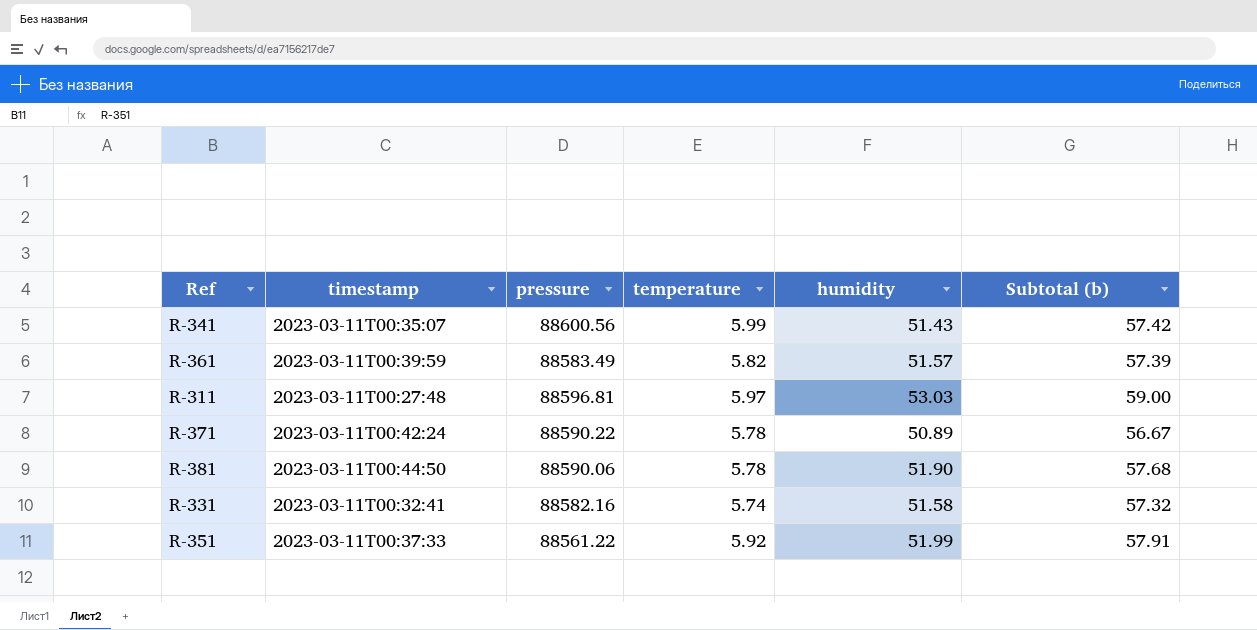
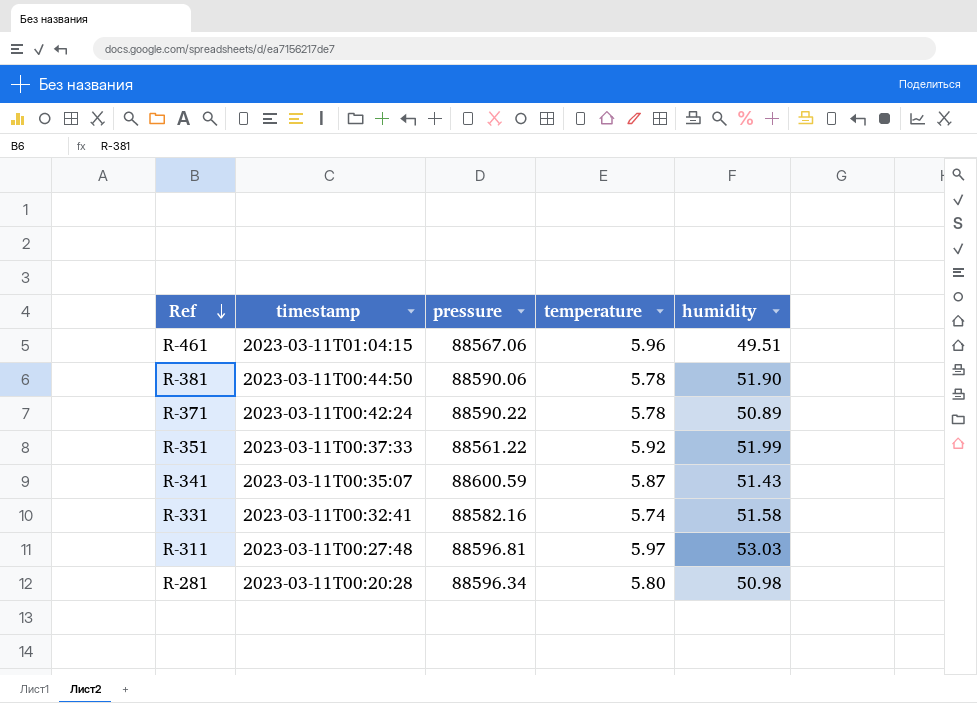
row order: none -> Ref descending
column Subtotal (b) | formula: [temperature] + [humidity] -> none
row R-361: 2023-03-11T00:39:59 | 88583.49 | 5.82 | 51.57 | 57.39 -> none
row R-461: none -> 2023-03-11T01:04:15 | 88567.06 | 5.96 | 49.51
R-341 | pressure: 88600.56 -> 88600.59
R-341 | temperature: 5.99 -> 5.87
row R-281: none -> 2023-03-11T00:20:28 | 88596.34 | 5.80 | 50.98

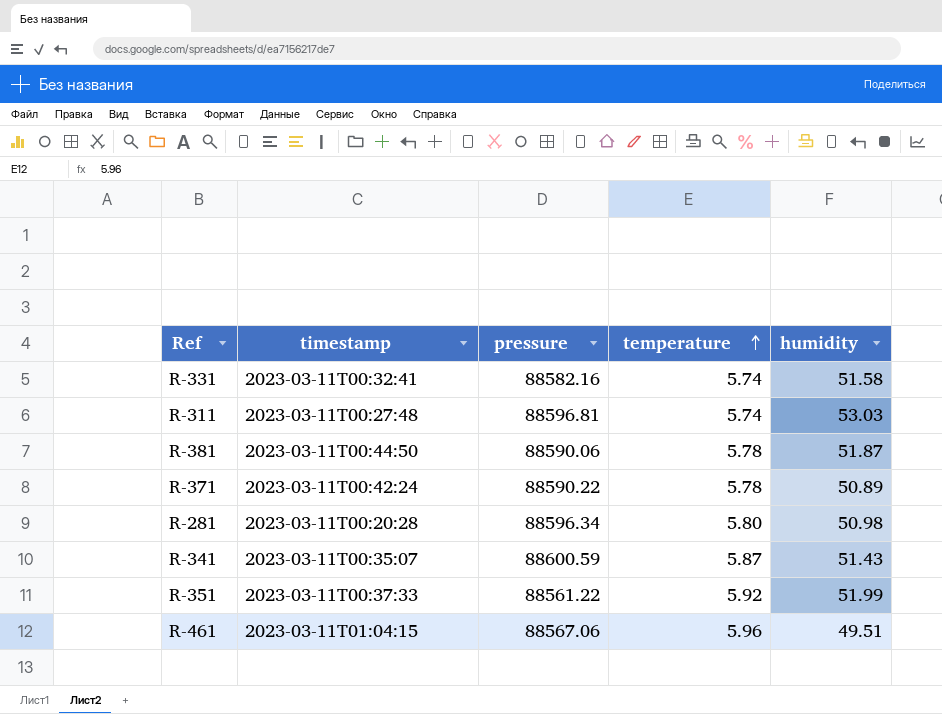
row order: Ref descending -> temperature ascending
R-311 | temperature: 5.97 -> 5.74
R-381 | humidity: 51.90 -> 51.87

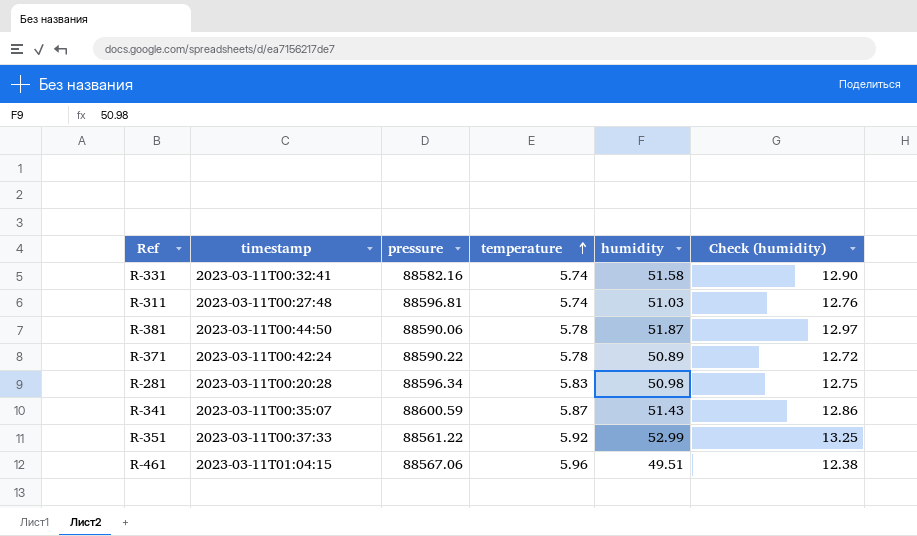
column Check (humidity) | formula: none -> [humidity] * 0.25
R-311 | humidity: 53.03 -> 51.03
R-281 | temperature: 5.80 -> 5.83
R-351 | humidity: 51.99 -> 52.99

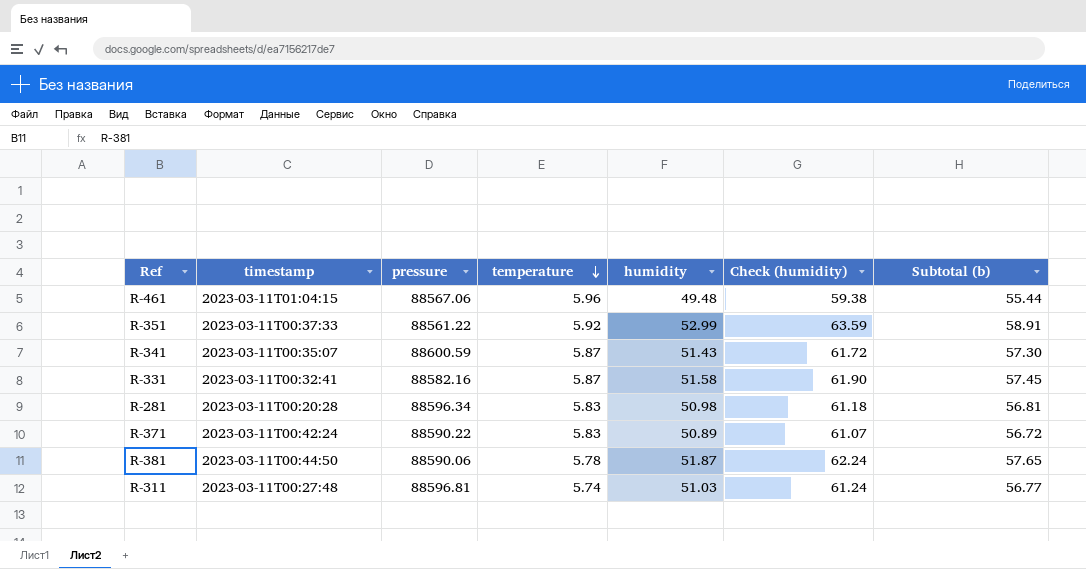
row order: temperature ascending -> temperature descending
column Check (humidity) | formula: [humidity] * 0.25 -> [humidity] * 1.2
column Subtotal (b) | formula: none -> [temperature] + [humidity]
R-461 | humidity: 49.51 -> 49.48
R-331 | temperature: 5.74 -> 5.87
R-371 | temperature: 5.78 -> 5.83

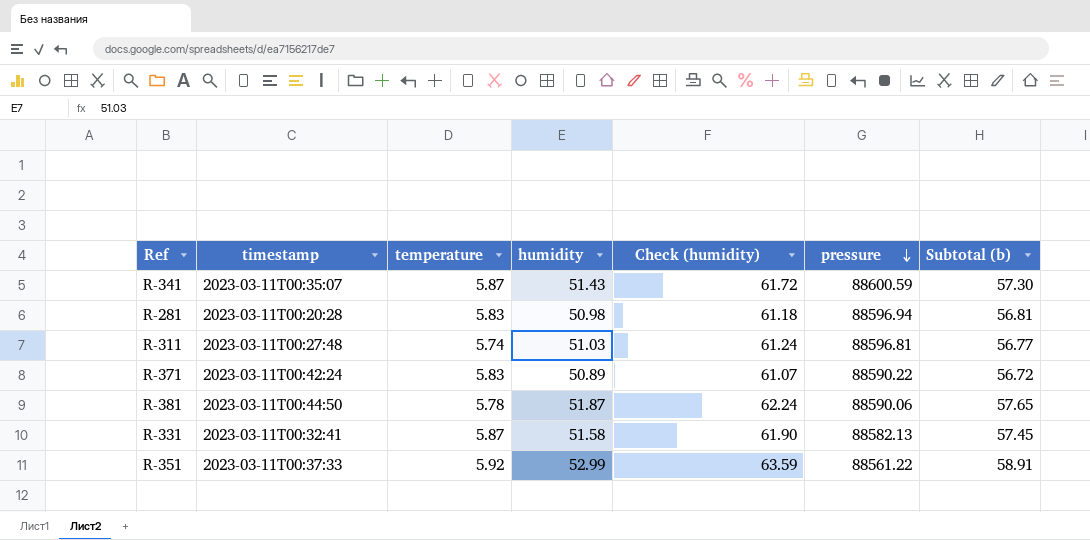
row order: temperature descending -> pressure descending
column pressure | position: 3 -> 6
row R-461: 2023-03-11T01:04:15 | 88567.06 | 5.96 | 49.48 | 59.38 | 55.44 -> none
R-281 | pressure: 88596.34 -> 88596.94
R-331 | pressure: 88582.16 -> 88582.13

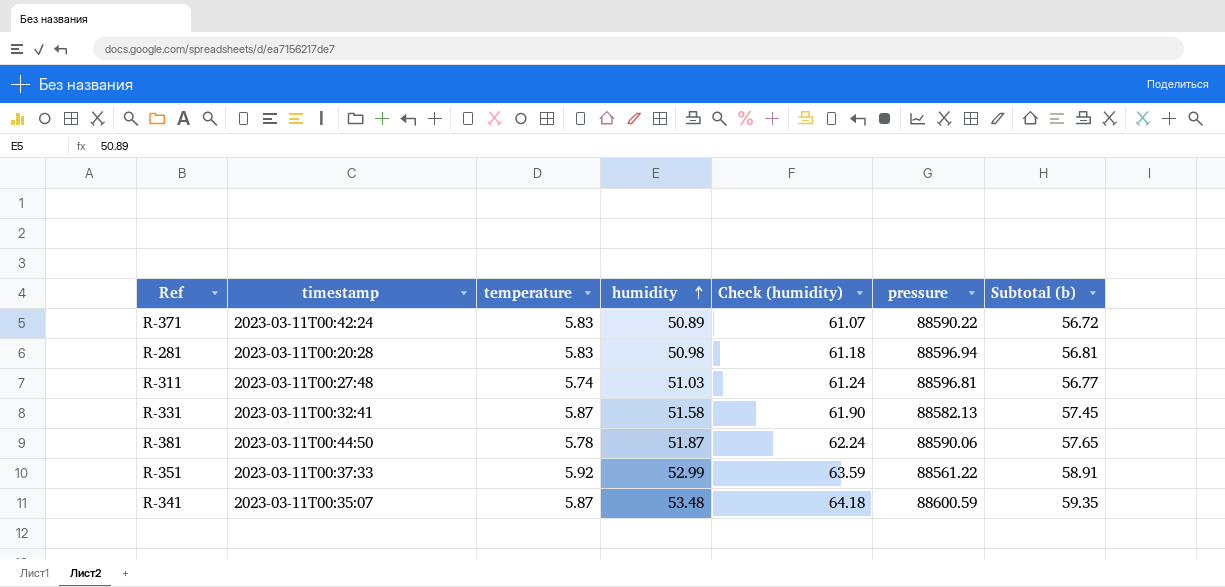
row order: pressure descending -> humidity ascending
R-341 | humidity: 51.43 -> 53.48
R-341 | Check (humidity): 61.72 -> 64.18
R-341 | Subtotal (b): 57.30 -> 59.35

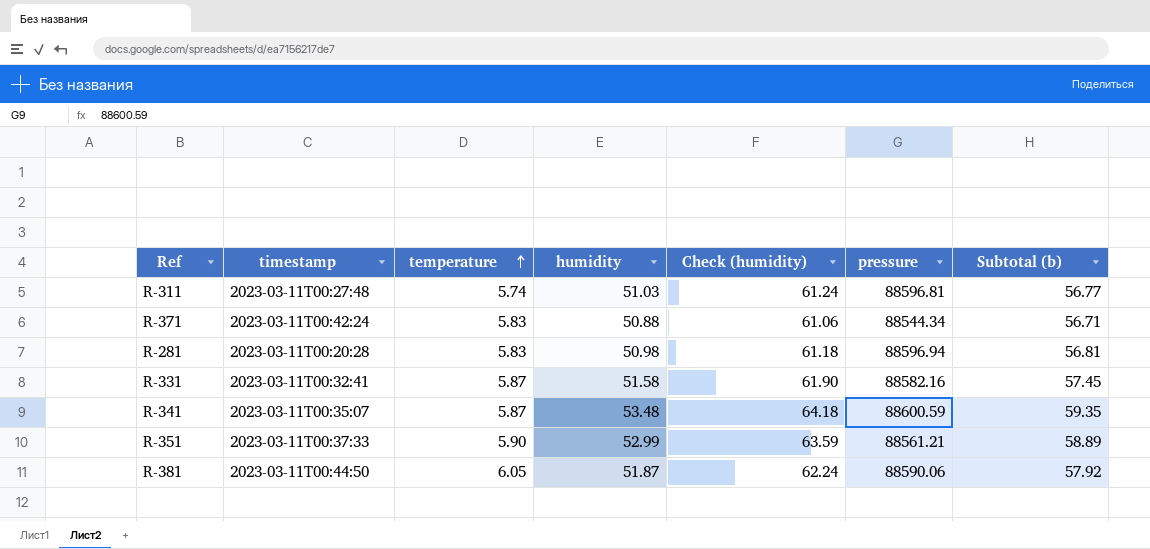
row order: humidity ascending -> temperature ascending
R-371 | humidity: 50.89 -> 50.88
R-371 | Check (humidity): 61.07 -> 61.06
R-371 | pressure: 88590.22 -> 88544.34
R-371 | Subtotal (b): 56.72 -> 56.71
R-331 | pressure: 88582.13 -> 88582.16
R-351 | temperature: 5.92 -> 5.90
R-351 | pressure: 88561.22 -> 88561.21
R-351 | Subtotal (b): 58.91 -> 58.89
R-381 | temperature: 5.78 -> 6.05
R-381 | Subtotal (b): 57.65 -> 57.92

